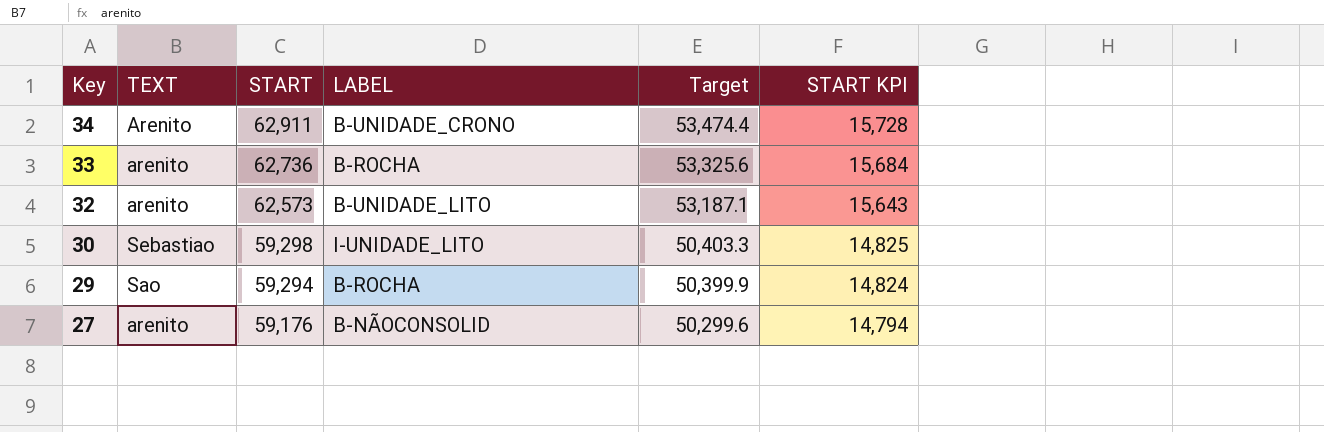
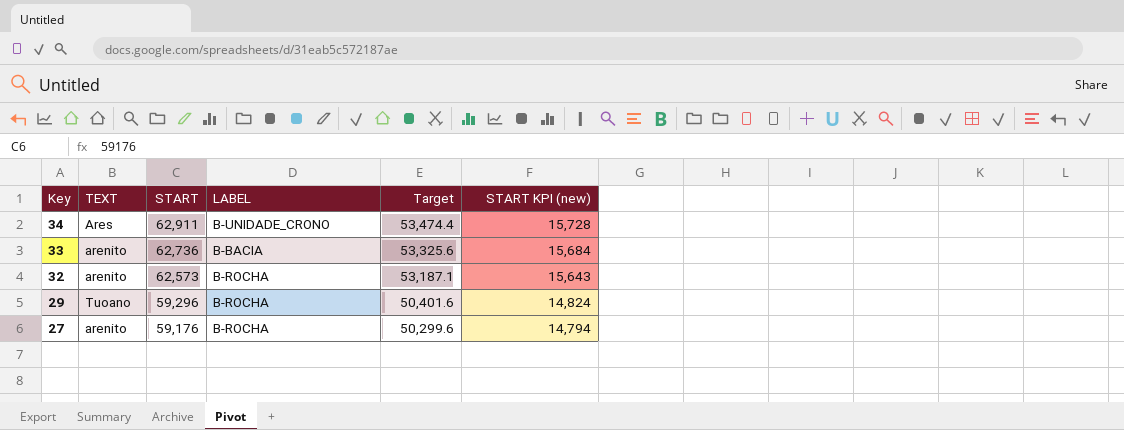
column name: START KPI -> START KPI (new)
row 30: Sebastiao | 59,298 | I-UNIDADE_LITO | 50,403.3 | 14,825 -> none
34 | TEXT: Arenito -> Ares
33 | LABEL: B-ROCHA -> B-BACIA
32 | LABEL: B-UNIDADE_LITO -> B-ROCHA
29 | TEXT: Sao -> Tuoano
29 | START: 59,294 -> 59,296
29 | Target: 50,399.9 -> 50,401.6
27 | LABEL: B-NÃOCONSOLID -> B-ROCHA

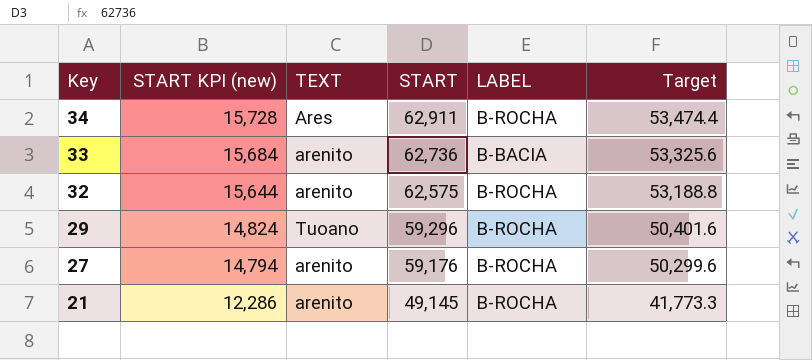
column START KPI (new) | position: 6 -> 2
34 | LABEL: B-UNIDADE_CRONO -> B-ROCHA
32 | START KPI (new): 15,643 -> 15,644
32 | START: 62,573 -> 62,575
32 | Target: 53,187.1 -> 53,188.8
row 21: none -> 12,286 | arenito | 49,145 | B-ROCHA | 41,773.3

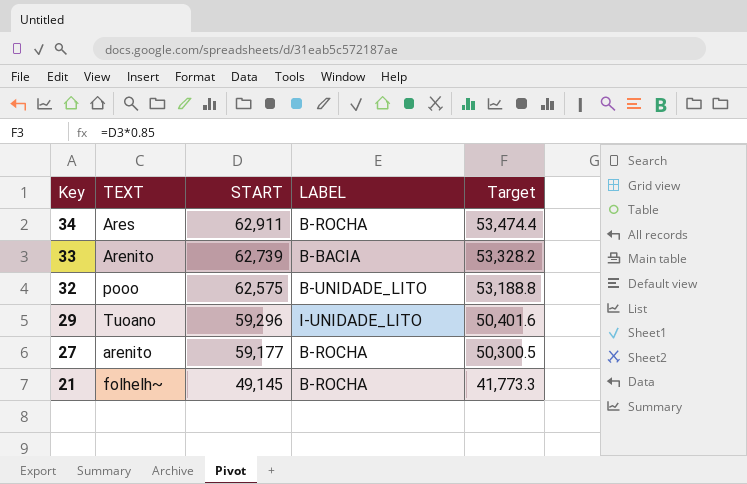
column START KPI (new) | formula: [START] * 0.25 -> none
33 | TEXT: arenito -> Arenito
33 | START: 62,736 -> 62,739
33 | Target: 53,325.6 -> 53,328.2
32 | TEXT: arenito -> pooo
32 | LABEL: B-ROCHA -> B-UNIDADE_LITO
29 | LABEL: B-ROCHA -> I-UNIDADE_LITO
27 | START: 59,176 -> 59,177
27 | Target: 50,299.6 -> 50,300.5
21 | TEXT: arenito -> folhelh~

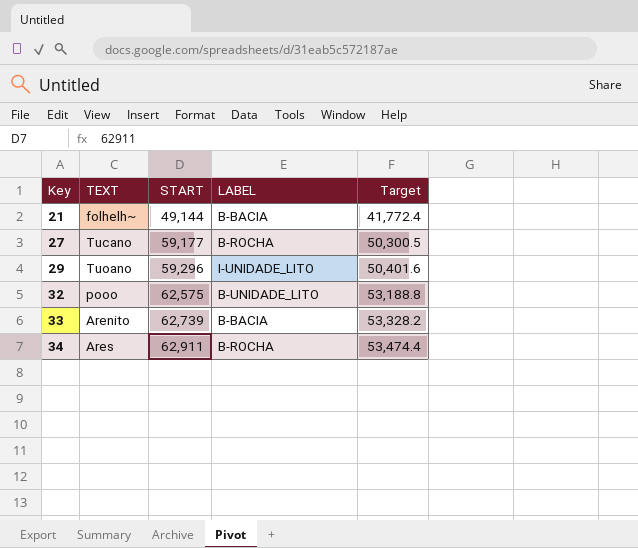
row order: Key descending -> Key ascending
21 | START: 49,145 -> 49,144
21 | LABEL: B-ROCHA -> B-BACIA
21 | Target: 41,773.3 -> 41,772.4
27 | TEXT: arenito -> Tucano

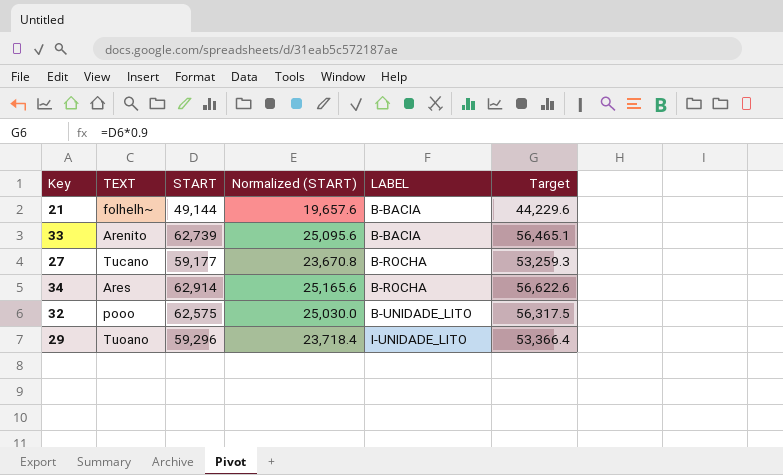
row order: Key ascending -> LABEL ascending
column Normalized (START) | formula: none -> [START] * 0.4
column Target | formula: [START] * 0.85 -> [START] * 0.9
34 | START: 62,911 -> 62,914

